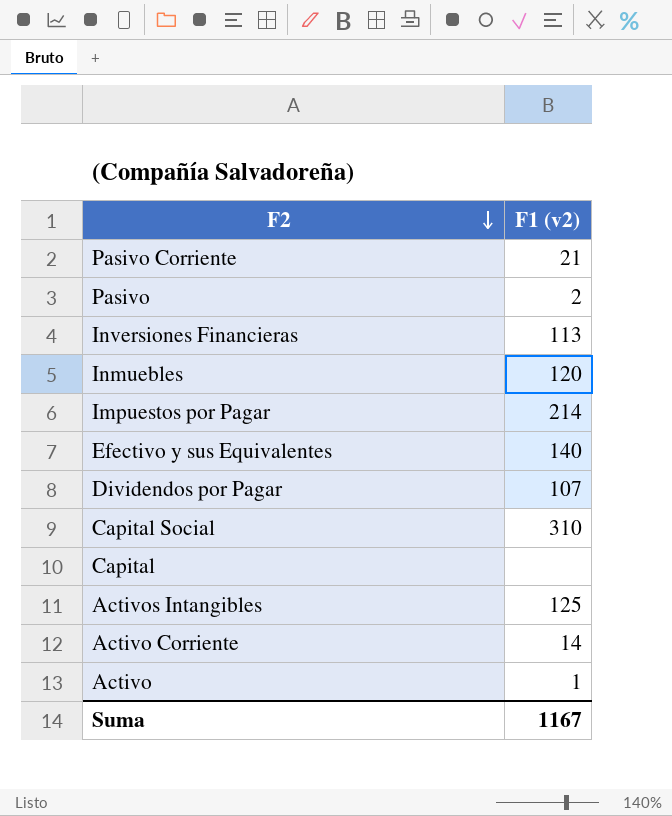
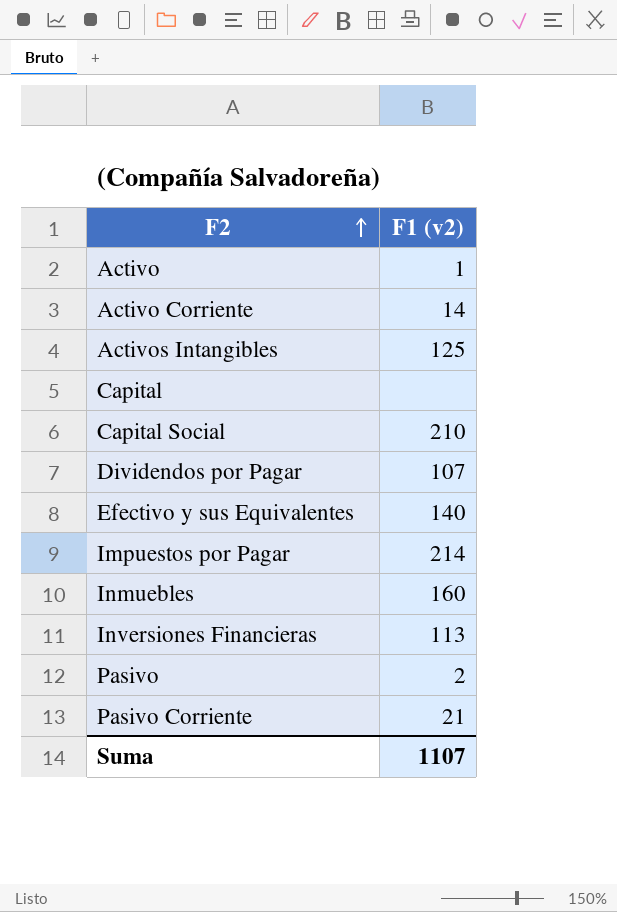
row order: F2 descending -> F2 ascending
Capital Social | F1 (v2): 310 -> 210
Inmuebles | F1 (v2): 120 -> 160
Suma | F1 (v2): 1167 -> 1107

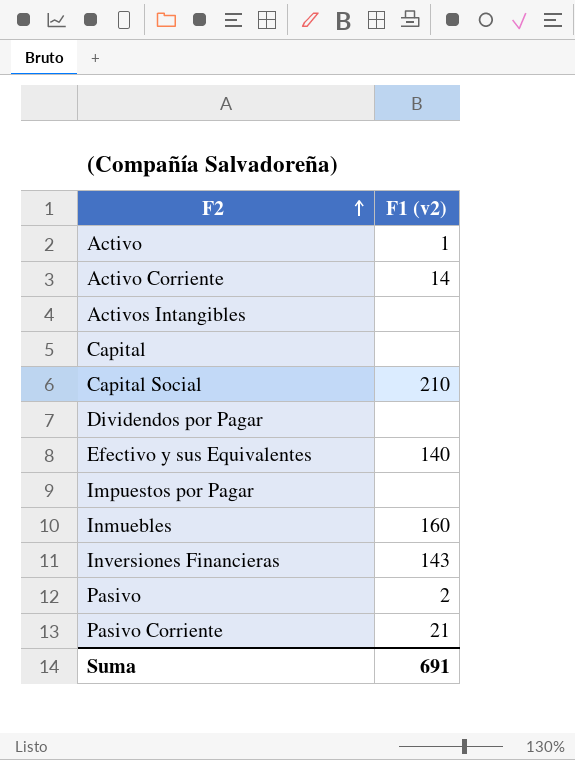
Activos Intangibles | F1 (v2): 125 -> none
Dividendos por Pagar | F1 (v2): 107 -> none
Impuestos por Pagar | F1 (v2): 214 -> none
Inversiones Financieras | F1 (v2): 113 -> 143
Suma | F1 (v2): 1107 -> 691

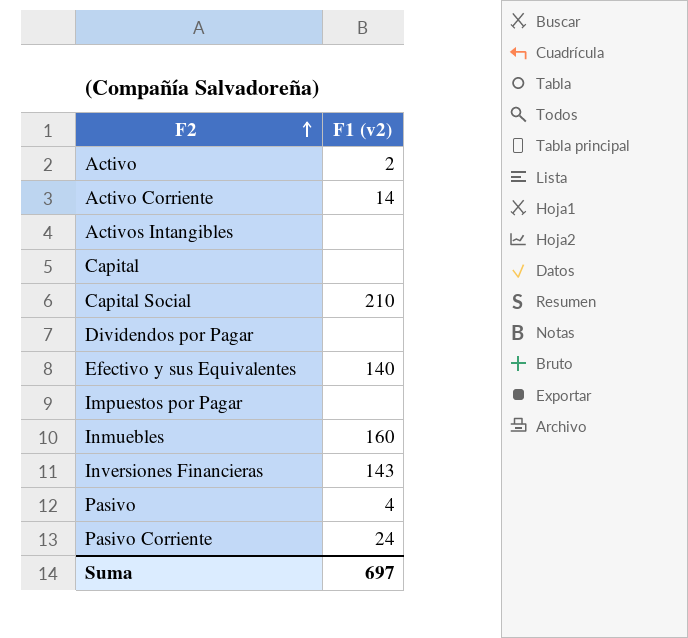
Activo | F1 (v2): 1 -> 2
Pasivo | F1 (v2): 2 -> 4
Pasivo Corriente | F1 (v2): 21 -> 24
Suma | F1 (v2): 691 -> 697

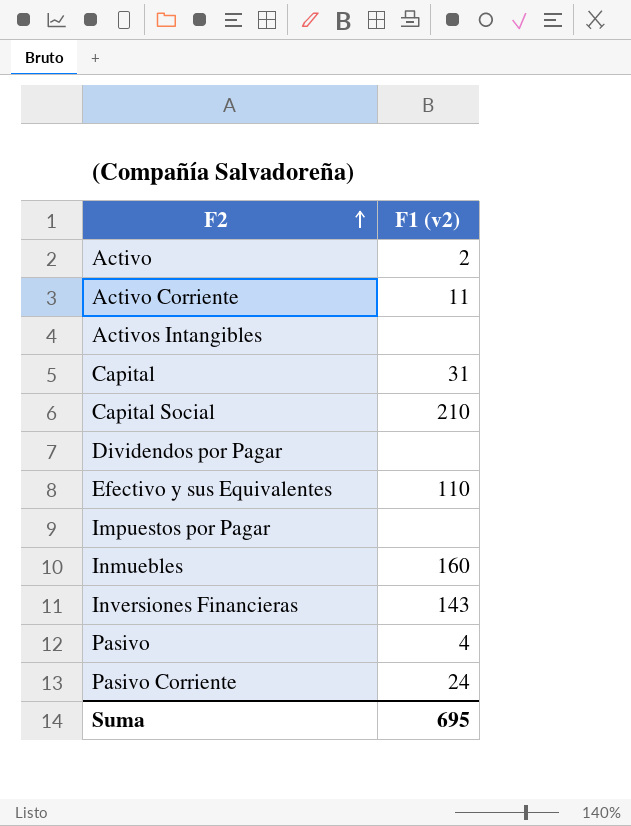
Activo Corriente | F1 (v2): 14 -> 11
Capital | F1 (v2): none -> 31
Efectivo y sus Equivalentes | F1 (v2): 140 -> 110
Suma | F1 (v2): 697 -> 695

